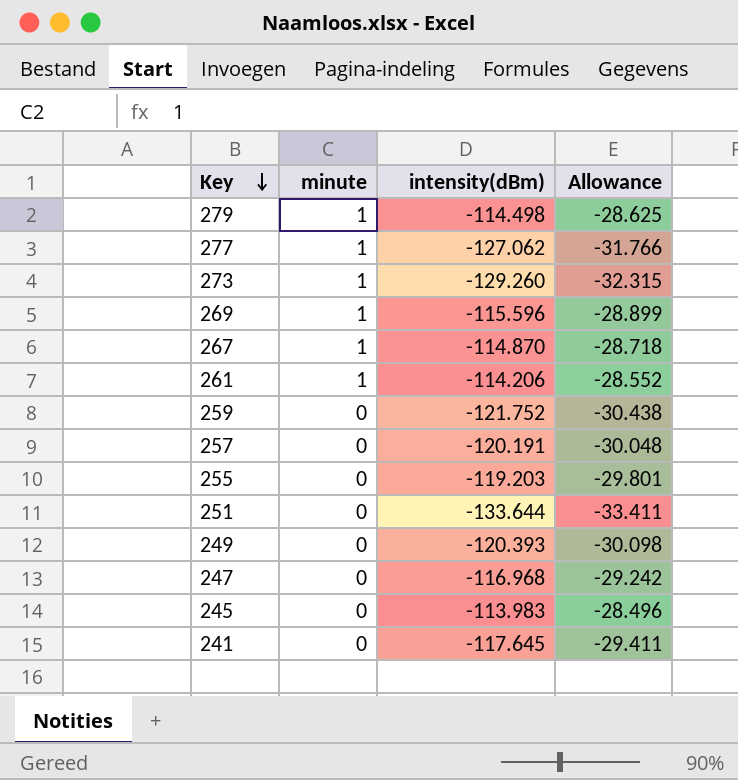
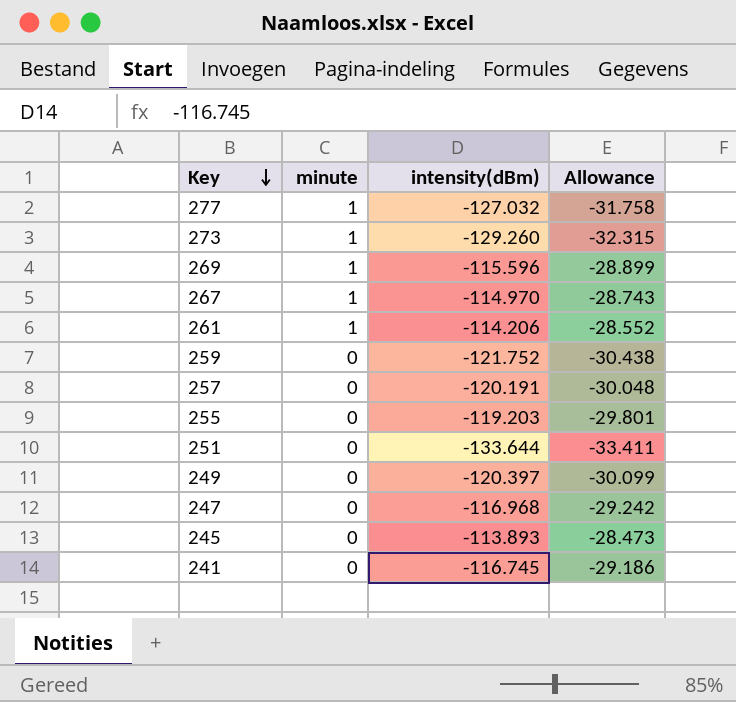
row 279: 1 | -114.498 | -28.625 -> none
277 | intensity(dBm): -127.062 -> -127.032
277 | Allowance: -31.766 -> -31.758
267 | intensity(dBm): -114.870 -> -114.970
267 | Allowance: -28.718 -> -28.743
249 | intensity(dBm): -120.393 -> -120.397
249 | Allowance: -30.098 -> -30.099
245 | intensity(dBm): -113.983 -> -113.893
245 | Allowance: -28.496 -> -28.473
241 | intensity(dBm): -117.645 -> -116.745
241 | Allowance: -29.411 -> -29.186

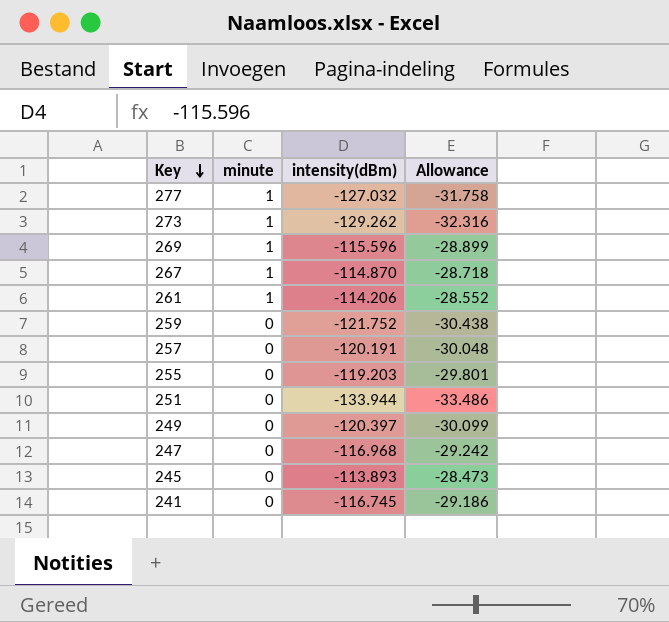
273 | intensity(dBm): -129.260 -> -129.262
273 | Allowance: -32.315 -> -32.316
267 | intensity(dBm): -114.970 -> -114.870
267 | Allowance: -28.743 -> -28.718
251 | intensity(dBm): -133.644 -> -133.944
251 | Allowance: -33.411 -> -33.486

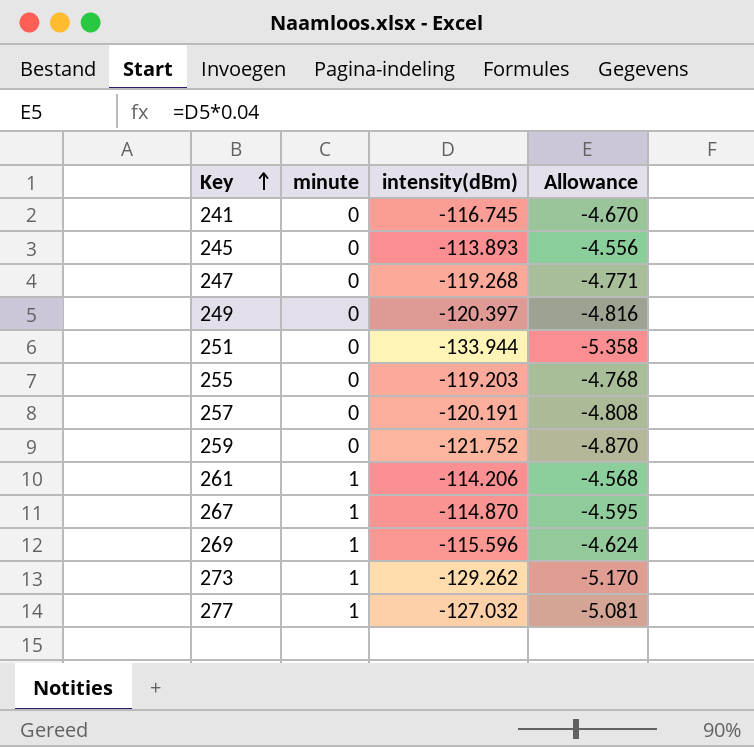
row order: Key descending -> Key ascending
column Allowance | formula: [intensity(dBm)] * 0.25 -> [intensity(dBm)] * 0.04
247 | intensity(dBm): -116.968 -> -119.268

